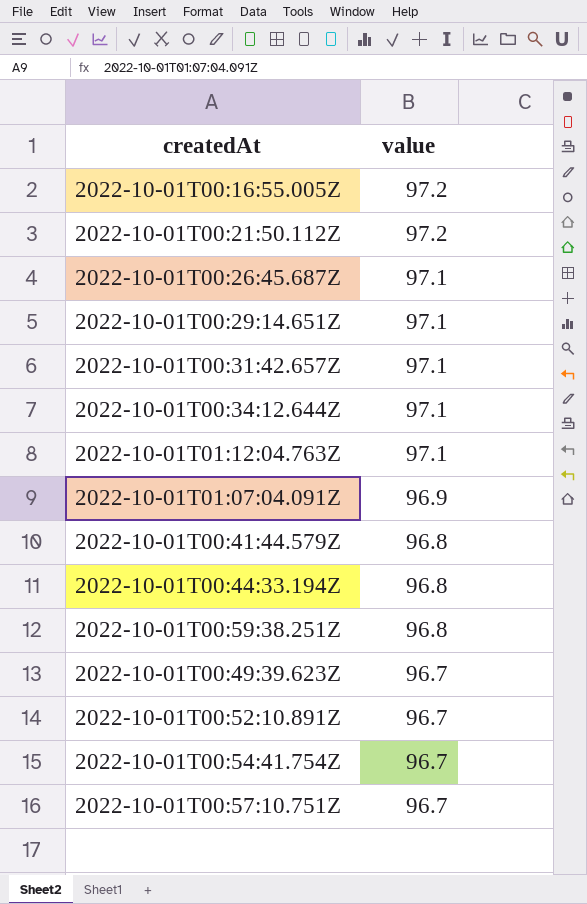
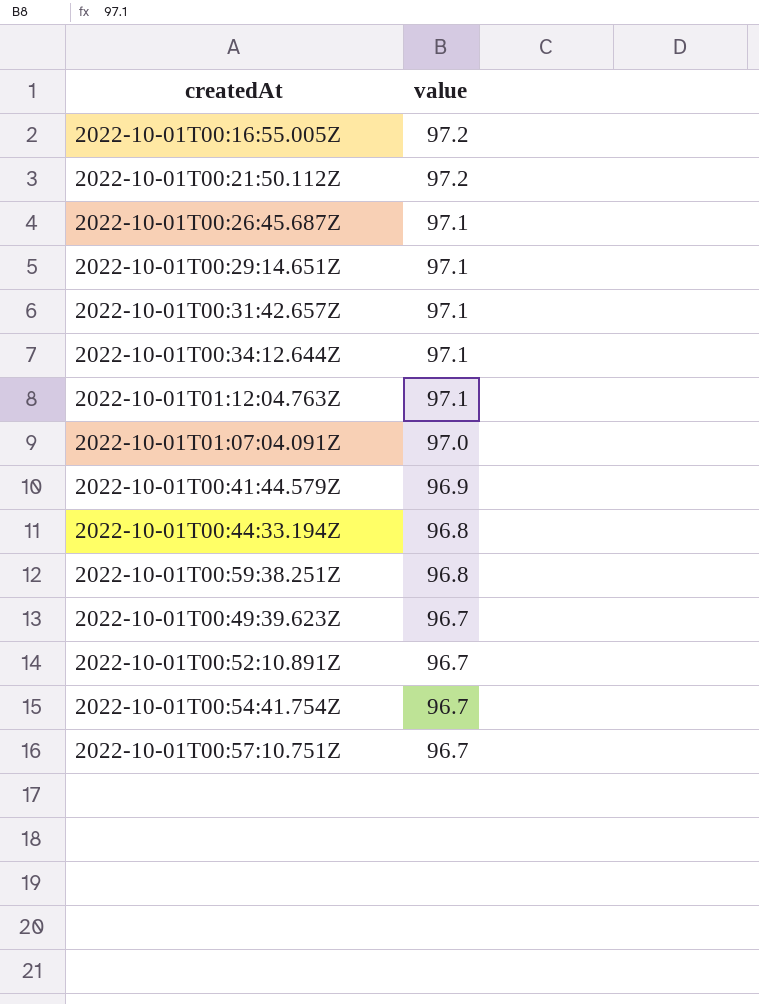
2022-10-01T01:07:04.091Z | value: 96.9 -> 97.0
2022-10-01T00:41:44.579Z | value: 96.8 -> 96.9

